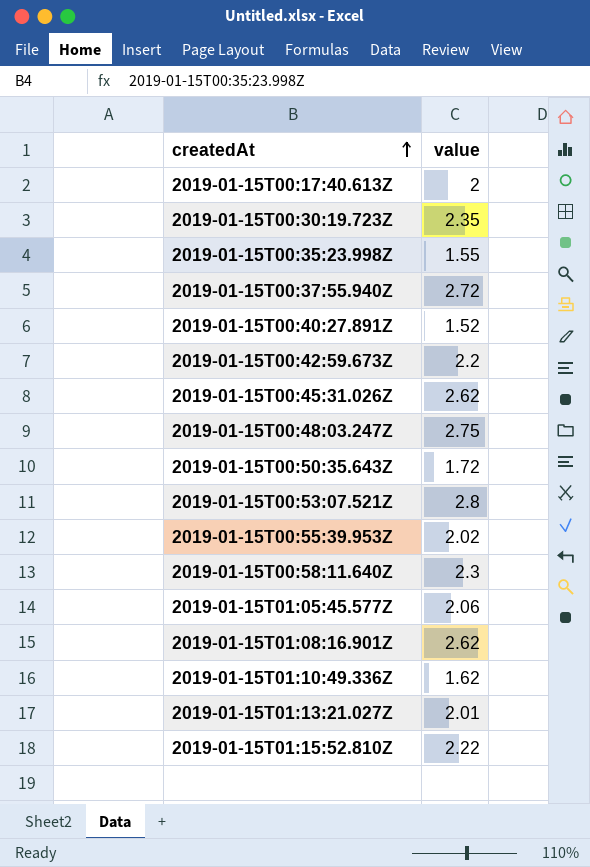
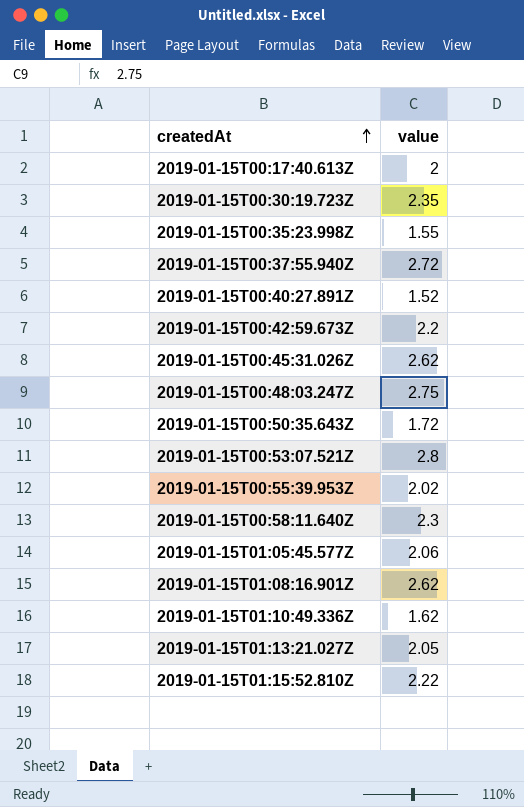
2019-01-15T01:13:21.027Z | value: 2.01 -> 2.05

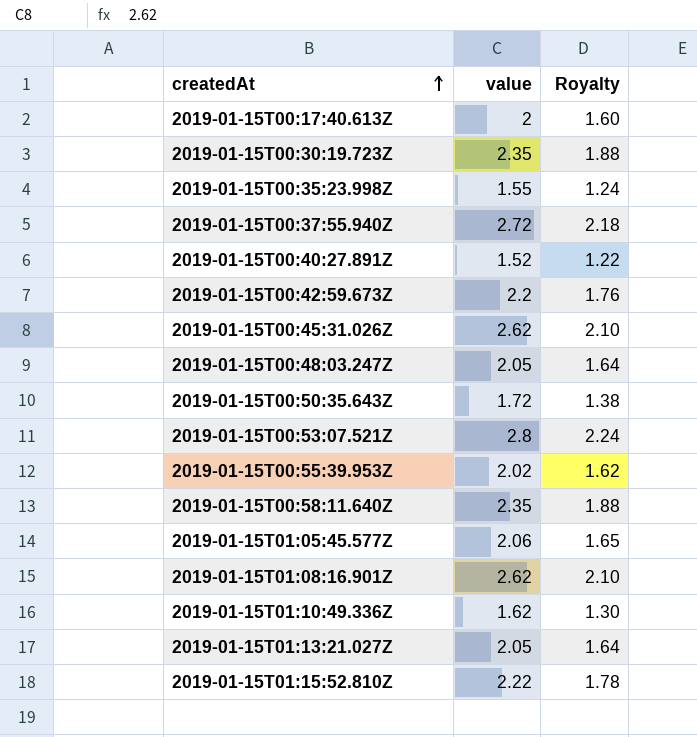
column Royalty | formula: none -> [value] * 0.8
2019-01-15T00:48:03.247Z | value: 2.75 -> 2.05
2019-01-15T00:58:11.640Z | value: 2.3 -> 2.35

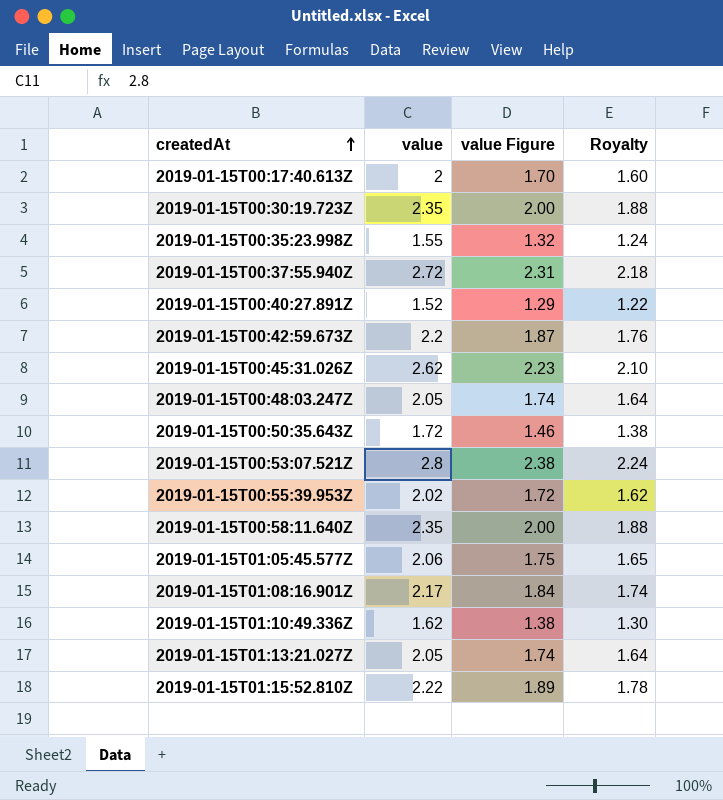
column value Figure | formula: none -> [value] * 0.85
2019-01-15T01:08:16.901Z | value: 2.62 -> 2.17
2019-01-15T01:08:16.901Z | Royalty: 2.10 -> 1.74

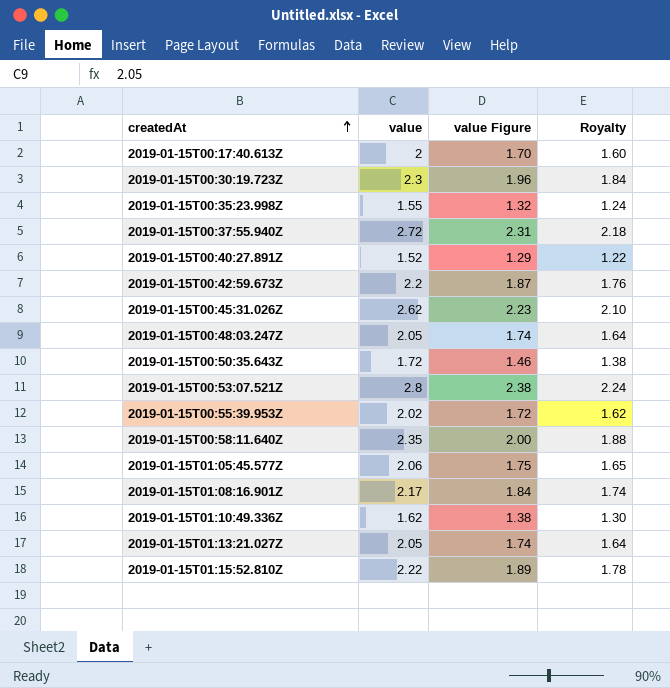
2019-01-15T00:30:19.723Z | value: 2.35 -> 2.3
2019-01-15T00:30:19.723Z | value Figure: 2.00 -> 1.96
2019-01-15T00:30:19.723Z | Royalty: 1.88 -> 1.84

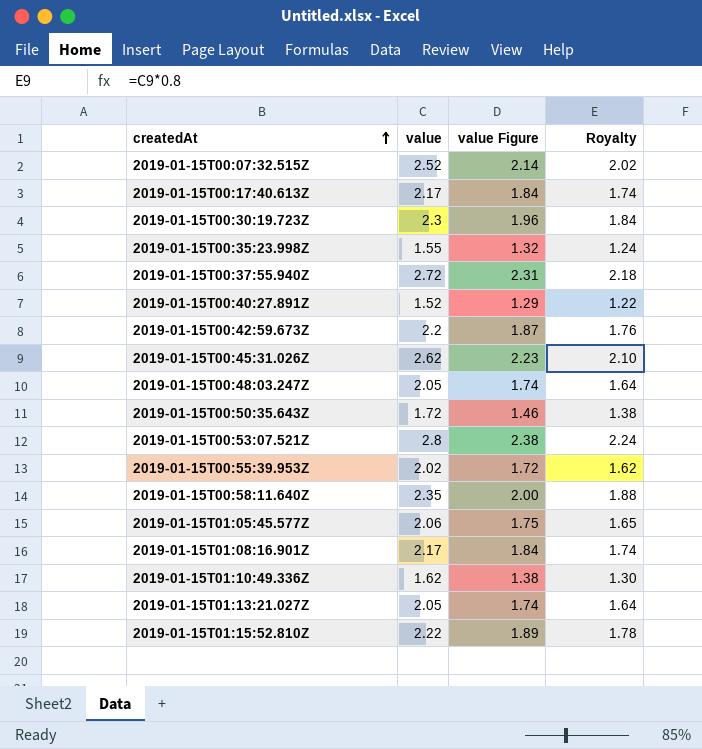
row 2019-01-15T00:07:32.515Z: none -> 2.52 | 2.14 | 2.02
2019-01-15T00:17:40.613Z | value: 2 -> 2.17
2019-01-15T00:17:40.613Z | value Figure: 1.70 -> 1.84
2019-01-15T00:17:40.613Z | Royalty: 1.60 -> 1.74

